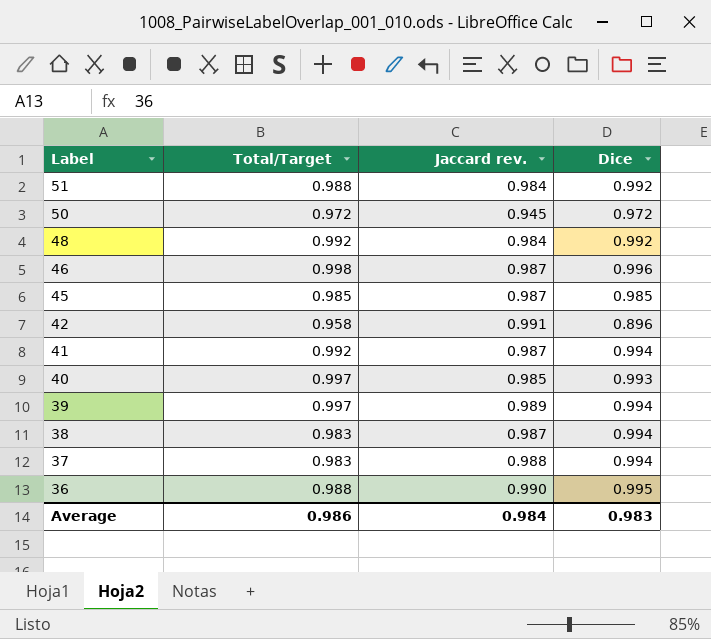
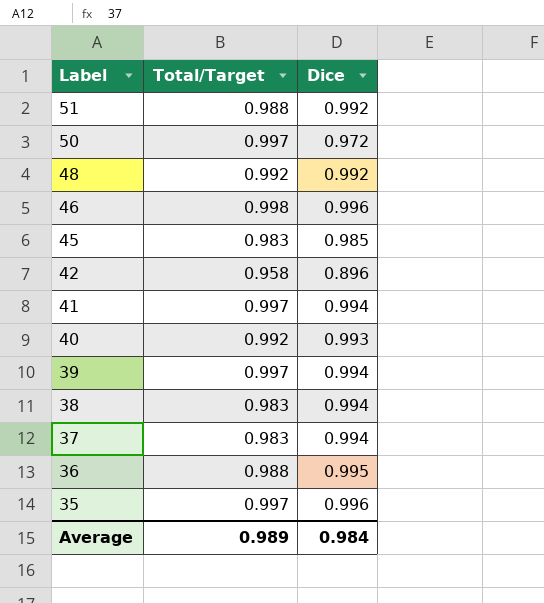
column Jaccard rev. | position: 3 -> none
50 | Total/Target: 0.972 -> 0.997
45 | Total/Target: 0.985 -> 0.983
41 | Total/Target: 0.992 -> 0.997
40 | Total/Target: 0.997 -> 0.992
row 35: none -> 0.997 | 0.996
Average | Total/Target: 0.986 -> 0.989
Average | Dice: 0.983 -> 0.984

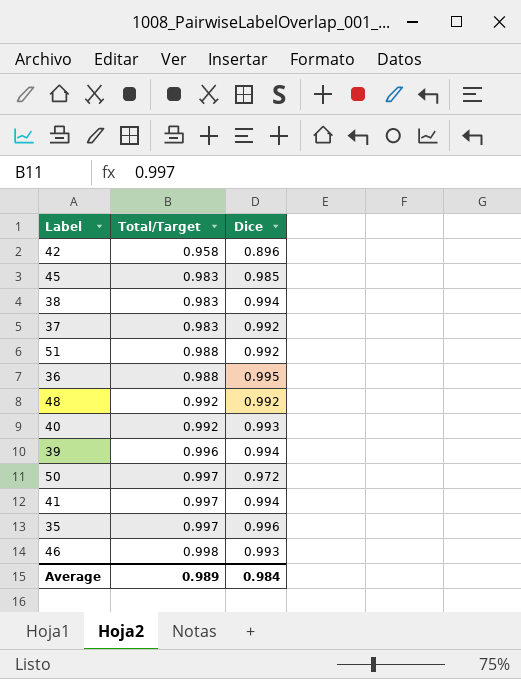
row order: Label descending -> Total/Target ascending
37 | Dice: 0.994 -> 0.992
39 | Total/Target: 0.997 -> 0.996
46 | Dice: 0.996 -> 0.993

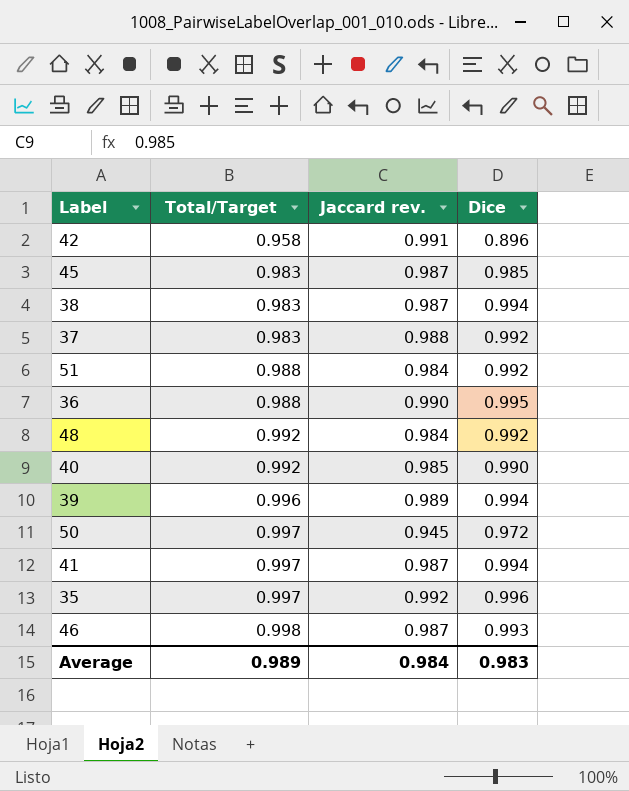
column Jaccard rev. | position: none -> 3
40 | Dice: 0.993 -> 0.990
Average | Dice: 0.984 -> 0.983

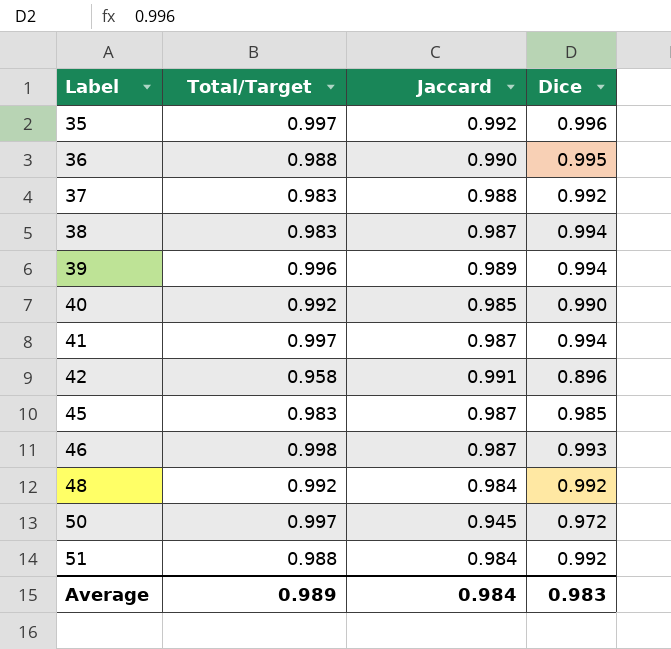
row order: Total/Target ascending -> Label ascending
column name: Jaccard rev. -> Jaccard

